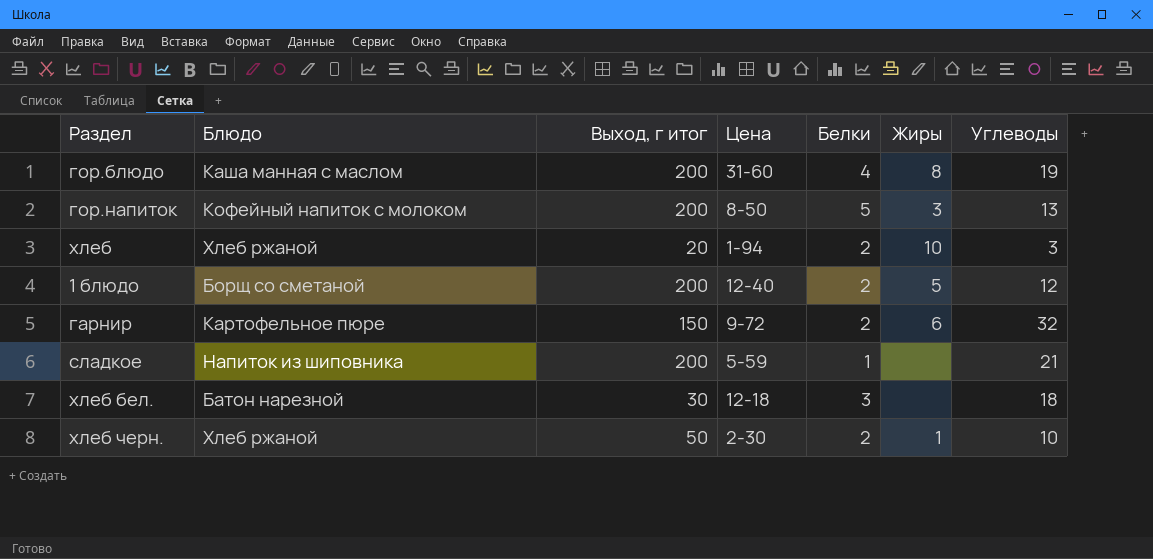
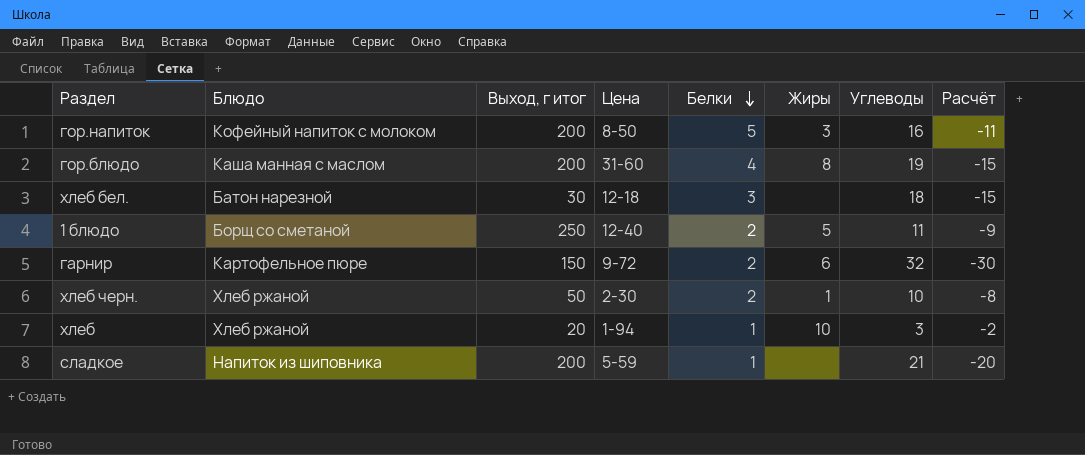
row order: none -> Белки descending
column Расчёт | formula: none -> [Белки] - [Углеводы]
гор.напиток | Углеводы: 13 -> 16
1 блюдо | Выход, г итог: 200 -> 250
1 блюдо | Углеводы: 12 -> 11
хлеб | Белки: 2 -> 1

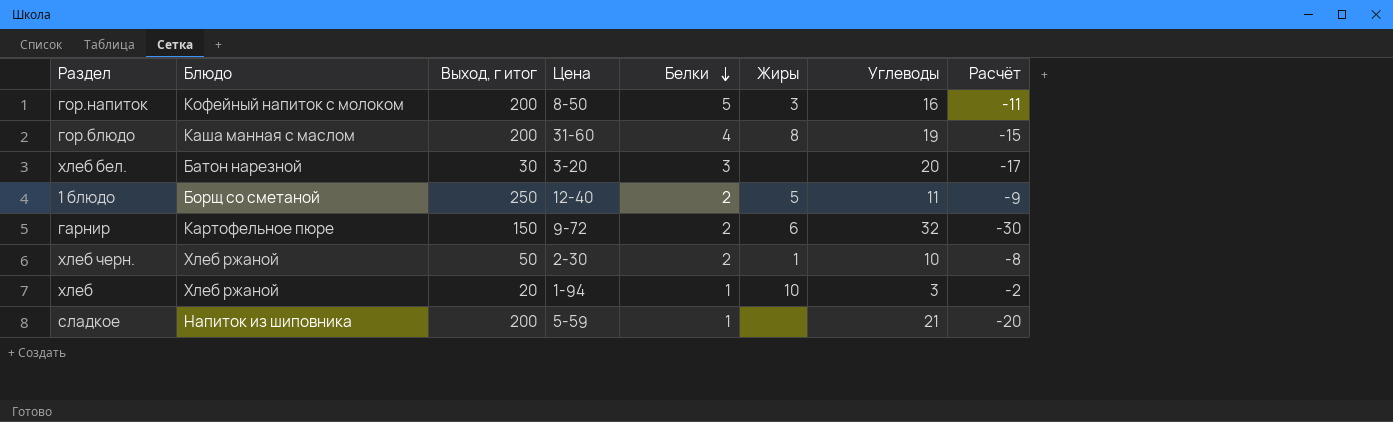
хлеб бел. | Цена: 12-18 -> 3-20
хлеб бел. | Углеводы: 18 -> 20
хлеб бел. | Расчёт: -15 -> -17

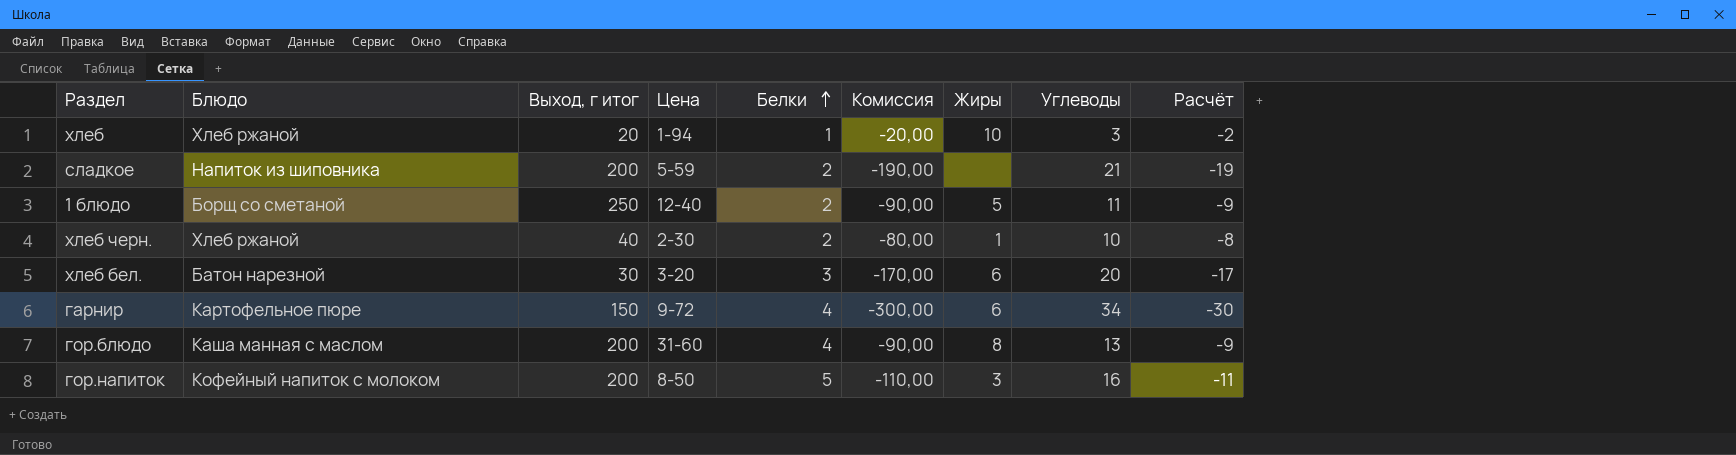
row order: Белки descending -> Белки ascending
column Комиссия | formula: none -> [Расчёт] * 10
сладкое | Белки: 1 -> 2
сладкое | Расчёт: -20 -> -19
хлеб черн. | Выход, г итог: 50 -> 40
хлеб бел. | Жиры: none -> 6
гарнир | Белки: 2 -> 4
гарнир | Углеводы: 32 -> 34
гор.блюдо | Углеводы: 19 -> 13
гор.блюдо | Расчёт: -15 -> -9

